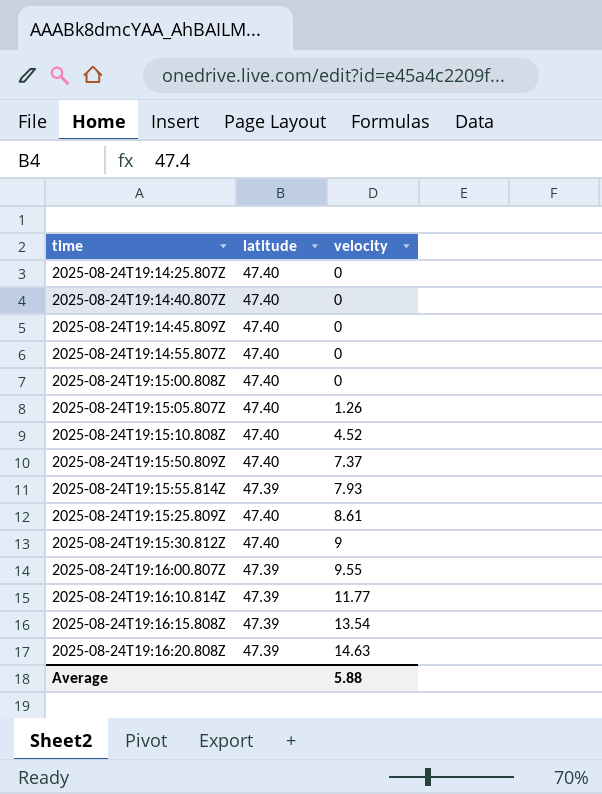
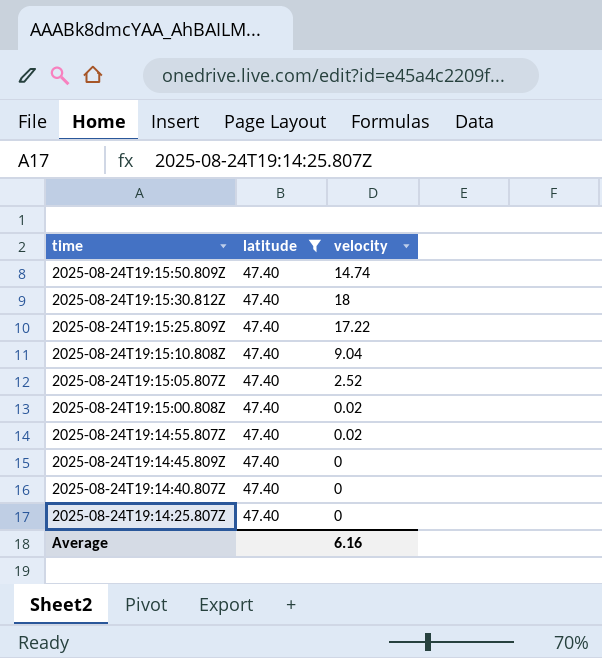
filter: none -> latitude = 47.40
row order: velocity ascending -> time descending
2025-08-24T19:15:50.809Z | velocity: 7.37 -> 14.74
2025-08-24T19:15:30.812Z | velocity: 9 -> 18
2025-08-24T19:15:25.809Z | velocity: 8.61 -> 17.22
2025-08-24T19:15:10.808Z | velocity: 4.52 -> 9.04
2025-08-24T19:15:05.807Z | velocity: 1.26 -> 2.52
2025-08-24T19:15:00.808Z | velocity: 0 -> 0.02
2025-08-24T19:14:55.807Z | velocity: 0 -> 0.02
Average | velocity: 5.88 -> 6.16

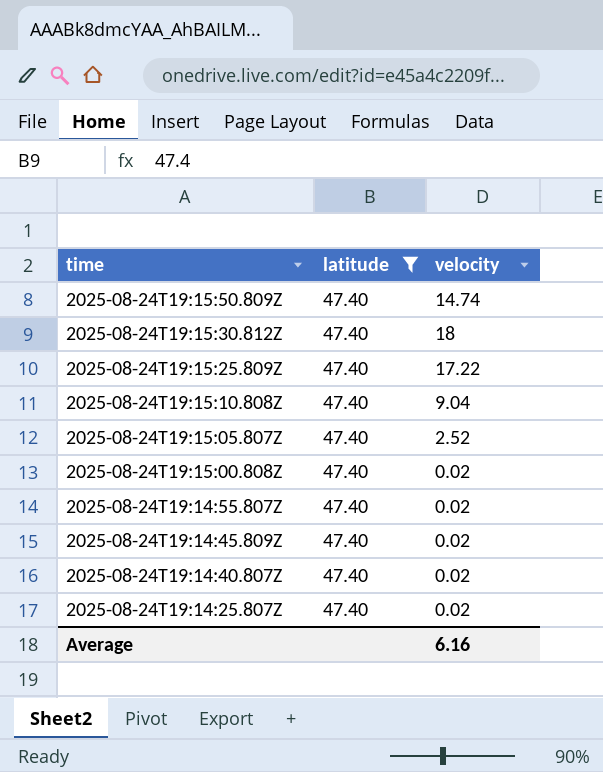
2025-08-24T19:14:45.809Z | velocity: 0 -> 0.02
2025-08-24T19:14:40.807Z | velocity: 0 -> 0.02
2025-08-24T19:14:25.807Z | velocity: 0 -> 0.02

